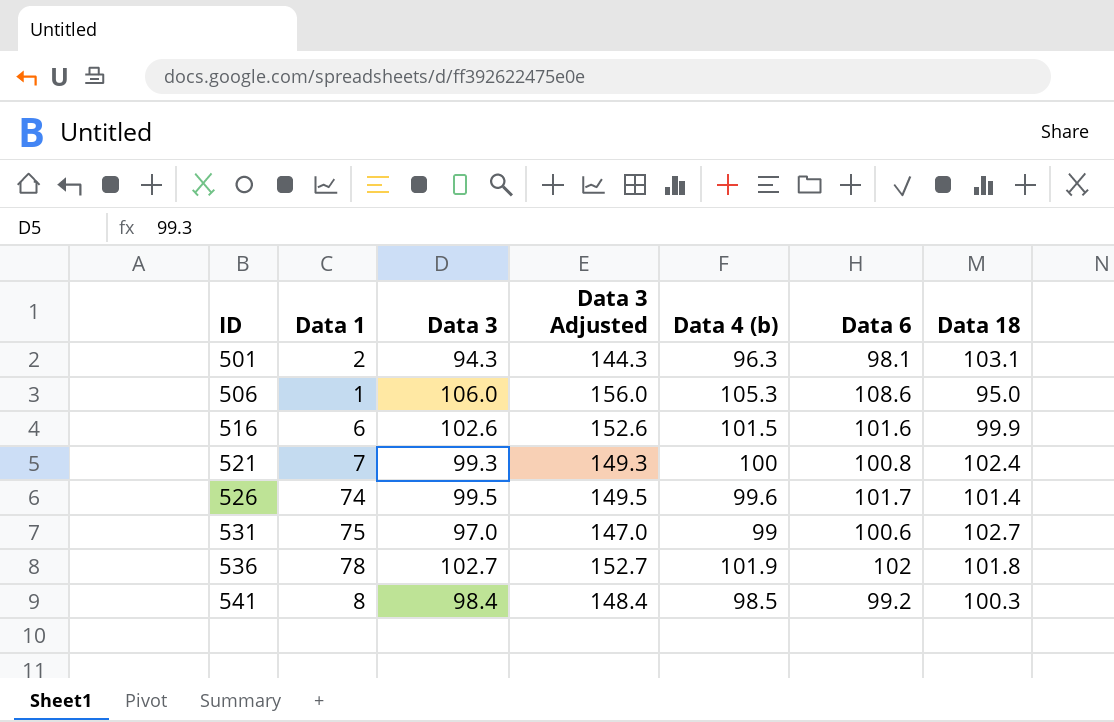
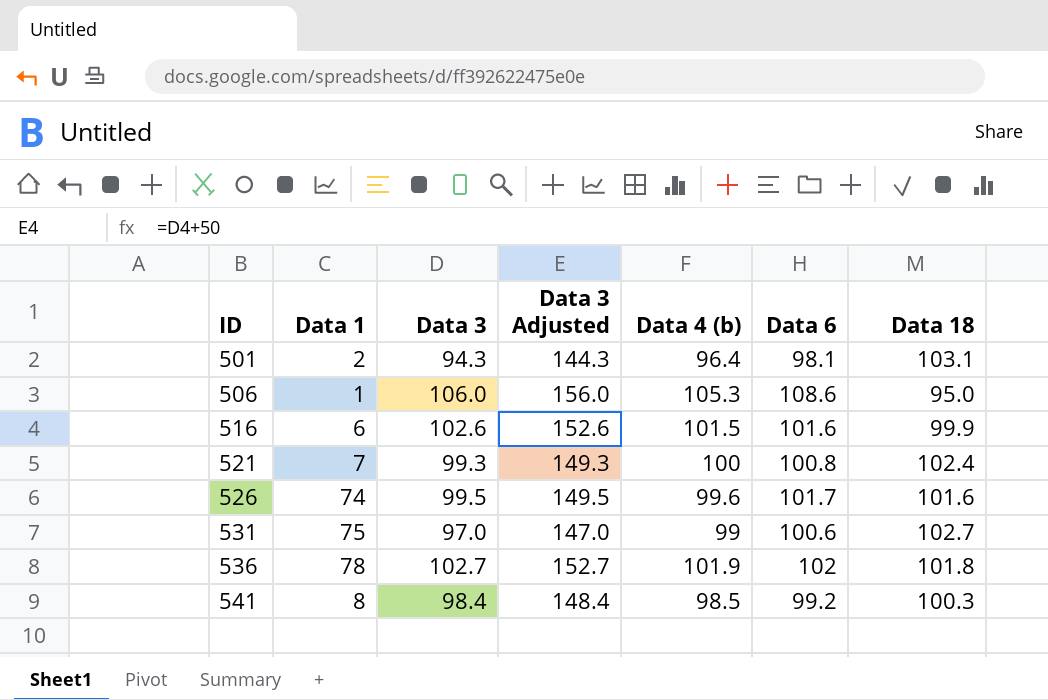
501 | Data 4 (b): 96.3 -> 96.4
526 | Data 18: 101.4 -> 101.6

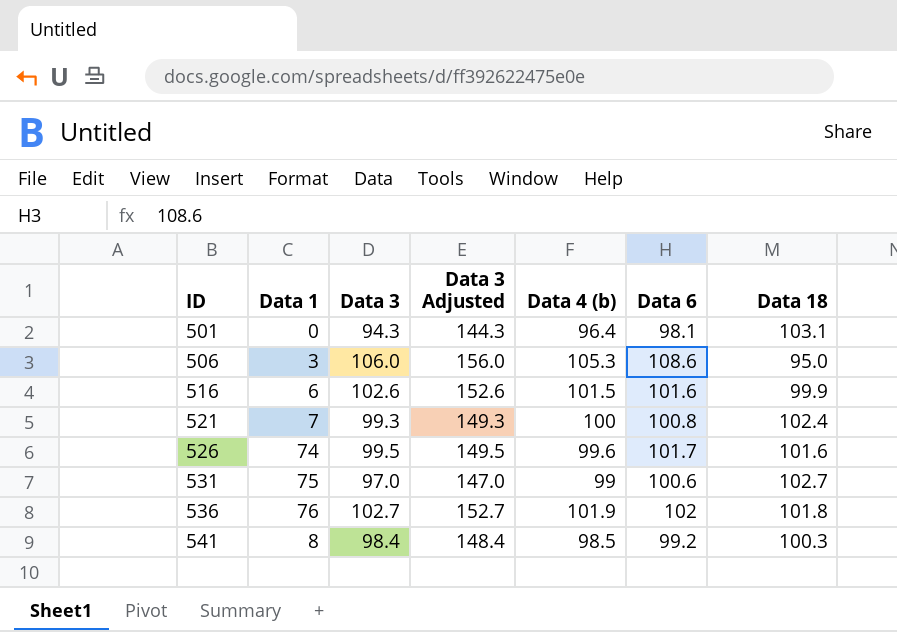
501 | Data 1: 2 -> 0
506 | Data 1: 1 -> 3
536 | Data 1: 78 -> 76

